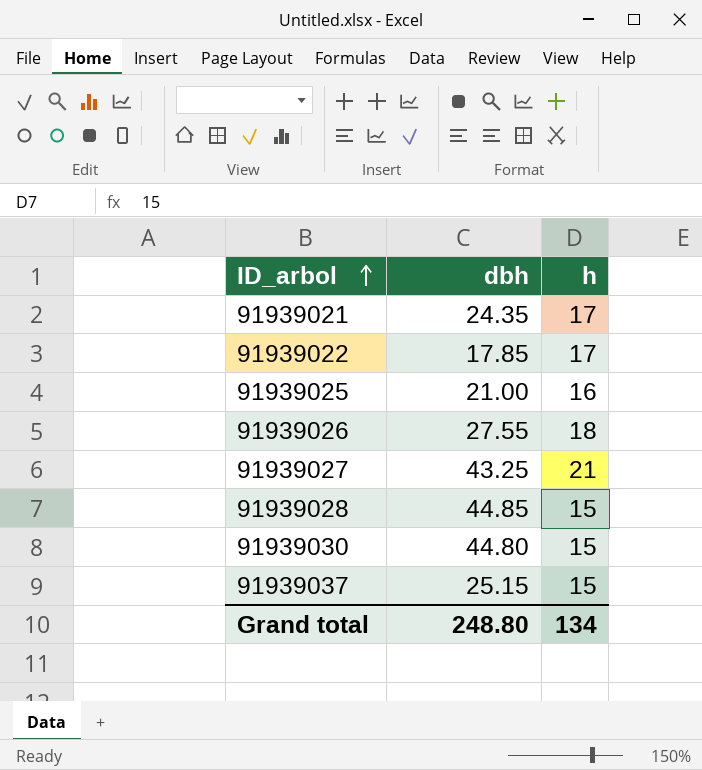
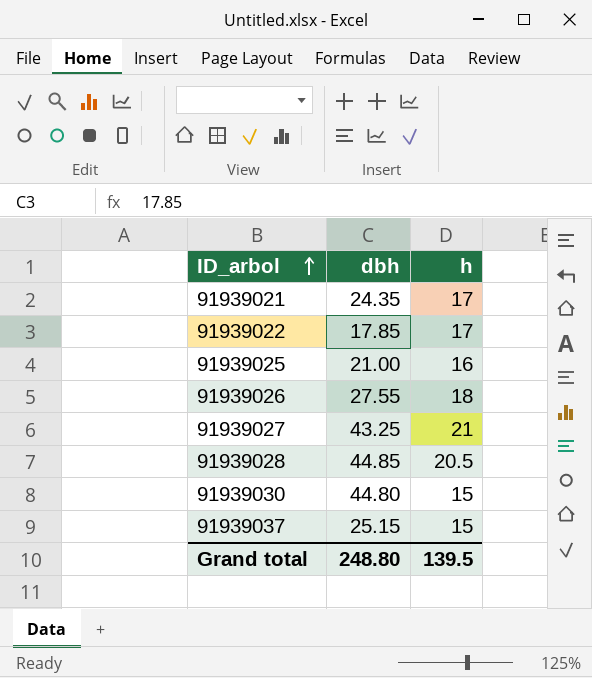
91939028 | h: 15 -> 20.5
Grand total | h: 134 -> 139.5

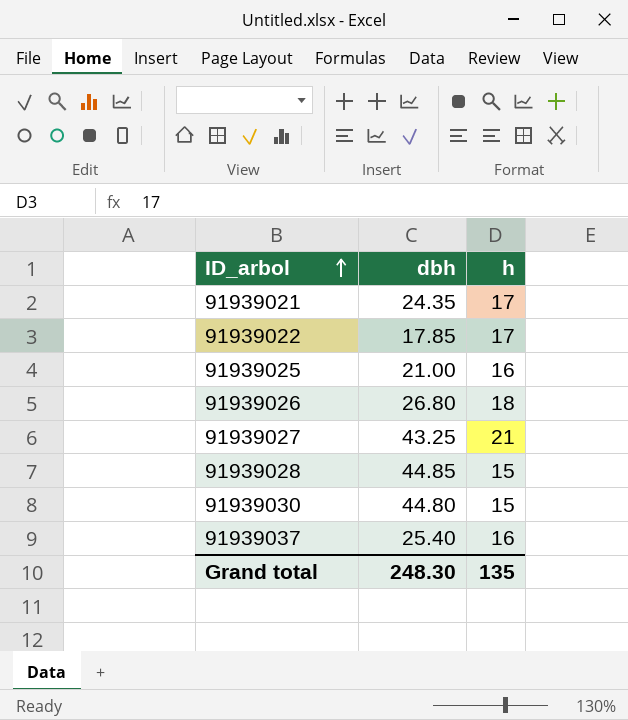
91939026 | dbh: 27.55 -> 26.80
91939028 | h: 20.5 -> 15
91939037 | dbh: 25.15 -> 25.40
91939037 | h: 15 -> 16
Grand total | dbh: 248.80 -> 248.30
Grand total | h: 139.5 -> 135

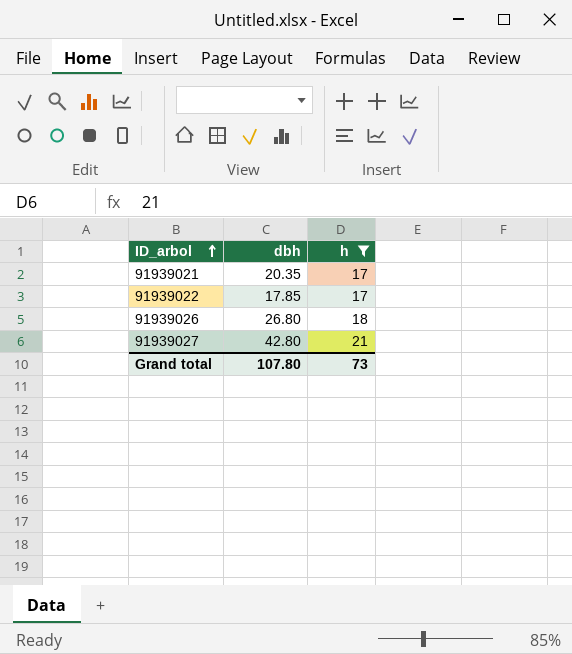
filter: none -> h >= 17
91939021 | dbh: 24.35 -> 20.35
91939027 | dbh: 43.25 -> 42.80
Grand total | dbh: 248.30 -> 107.80
Grand total | h: 135 -> 73

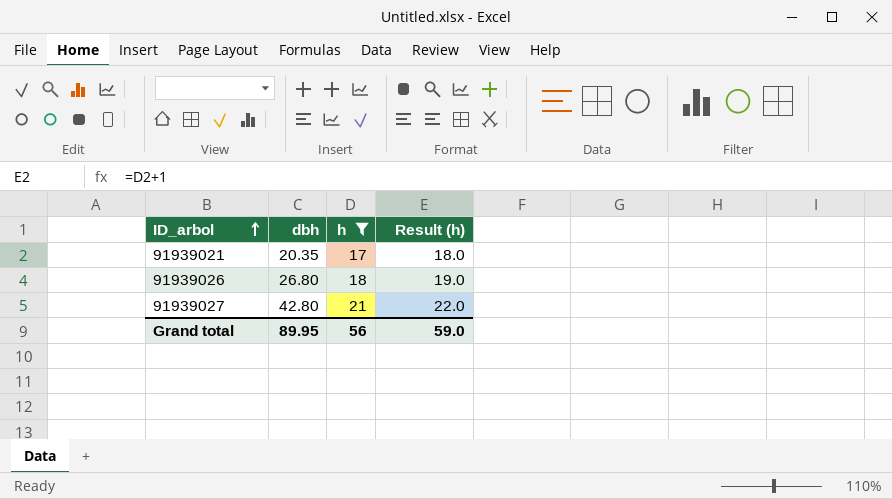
column Result (h) | formula: none -> [h] + 1
row 91939022: 17.85 | 17 -> none
Grand total | dbh: 107.80 -> 89.95
Grand total | h: 73 -> 56

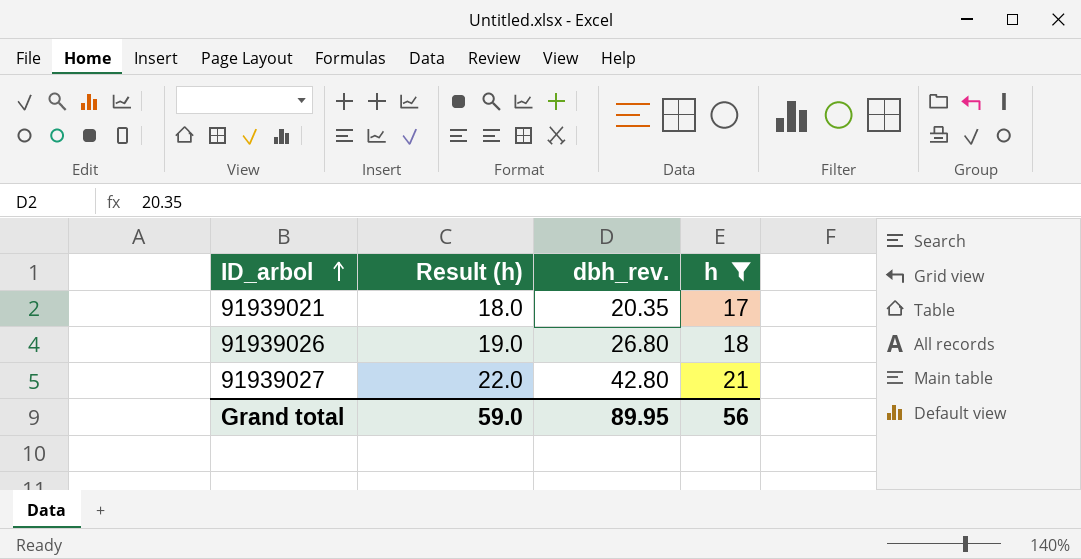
column Result (h) | position: 4 -> 2
column name: dbh -> dbh_rev.

